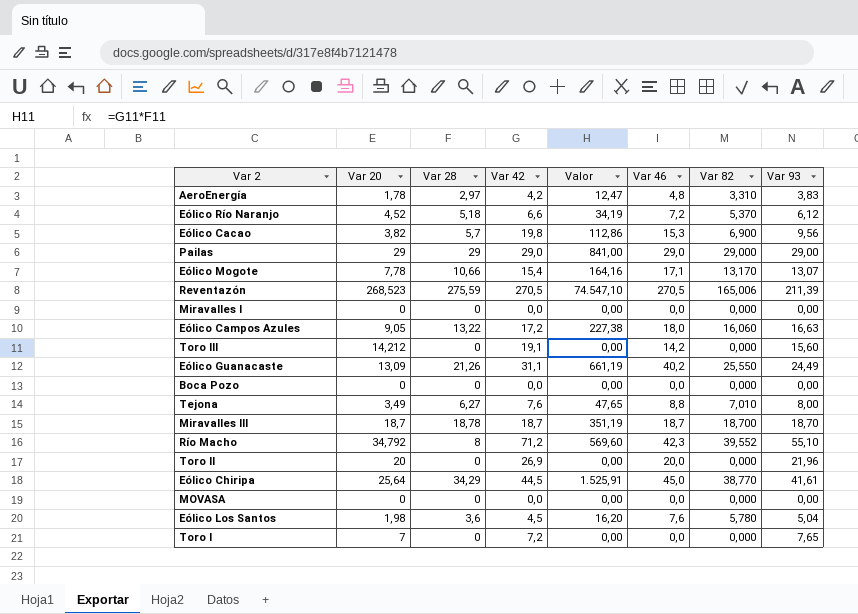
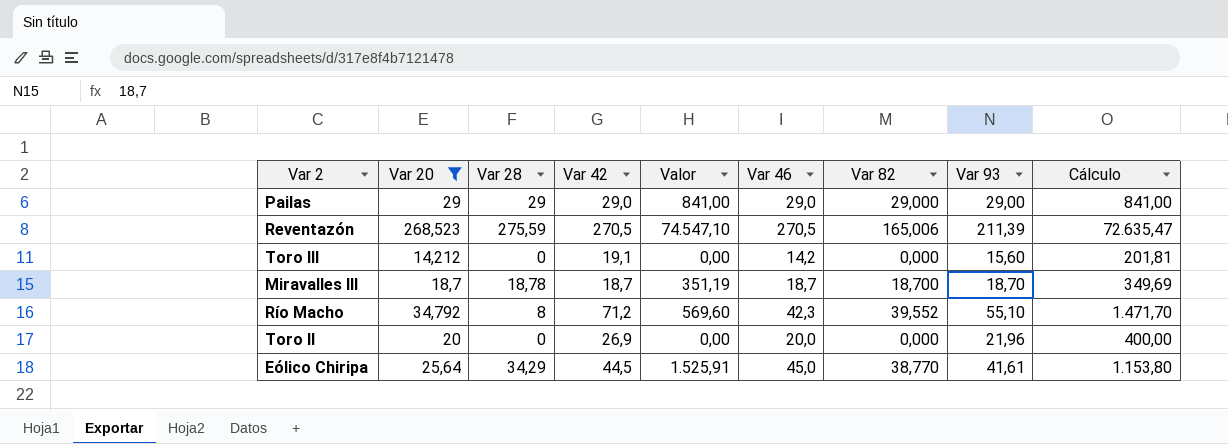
filter: none -> Var 20 >= 14,212
column Cálculo | formula: none -> [Var 20] * [Var 46]

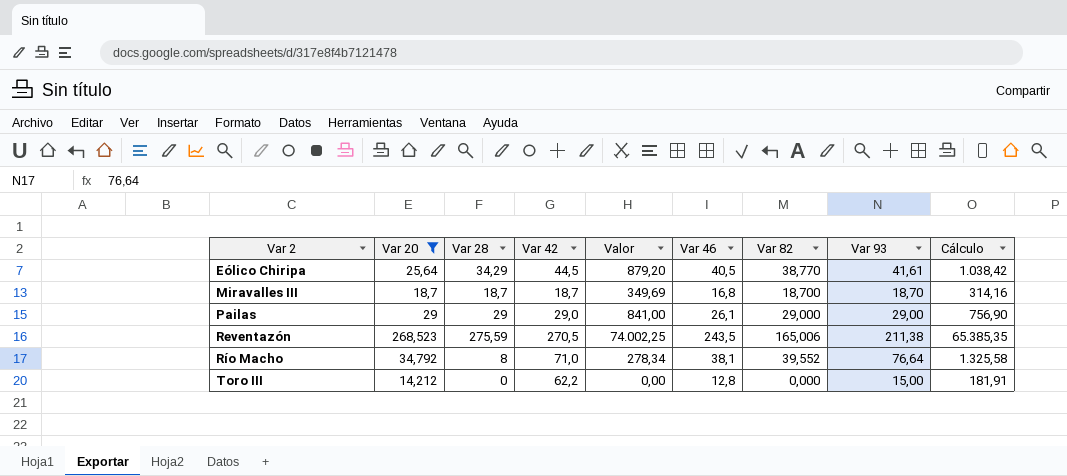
row order: none -> Var 2 ascending
column Valor | formula: [Var 28] * [Var 42] -> [Var 20] * [Var 28]
row Toro II: 20 | 0 | 26,9 | 0,00 | 20,0 | 0,000 | 21,96 | 400,00 -> none
Eólico Chiripa | Var 46: 45,0 -> 40,5
Eólico Chiripa | Cálculo: 1.153,80 -> 1.038,42
Miravalles III | Var 28: 18,78 -> 18,7
Miravalles III | Var 46: 18,7 -> 16,8
Miravalles III | Cálculo: 349,69 -> 314,16
Pailas | Var 46: 29,0 -> 26,1
Pailas | Cálculo: 841,00 -> 756,90
Reventazón | Var 46: 270,5 -> 243,5
Reventazón | Var 93: 211,39 -> 211,38
Reventazón | Cálculo: 72.635,47 -> 65.385,35
Río Macho | Var 42: 71,2 -> 71,0
Río Macho | Var 46: 42,3 -> 38,1
Río Macho | Var 93: 55,10 -> 76,64
Río Macho | Cálculo: 1.471,70 -> 1.325,58
Toro III | Var 42: 19,1 -> 62,2
Toro III | Var 46: 14,2 -> 12,8
Toro III | Var 93: 15,60 -> 15,00
Toro III | Cálculo: 201,81 -> 181,91

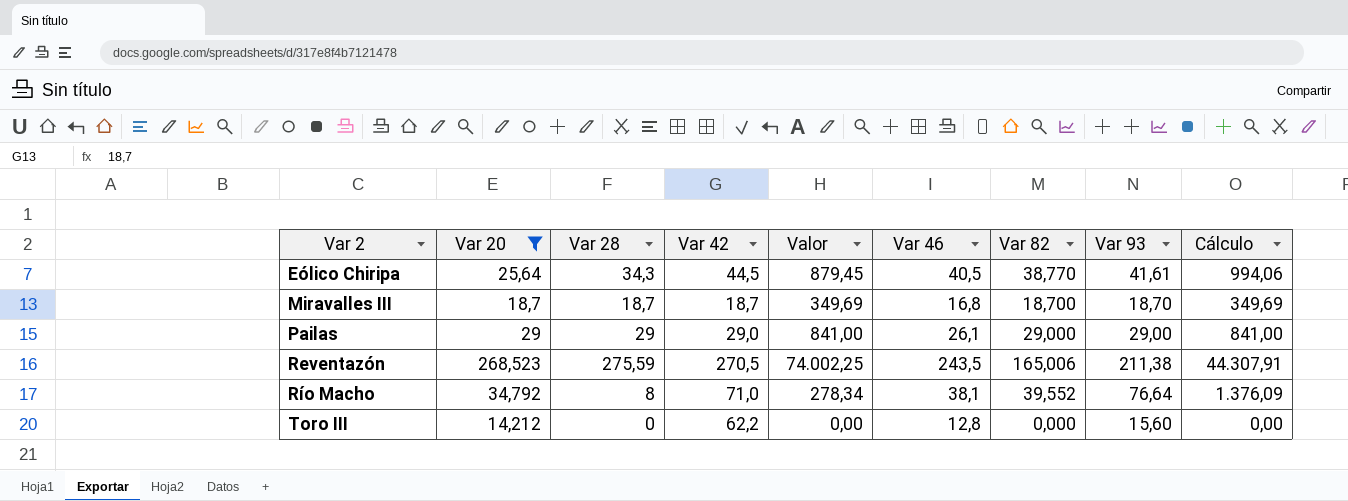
column Cálculo | formula: [Var 20] * [Var 46] -> [Var 20] * [Var 82]
Eólico Chiripa | Var 28: 34,29 -> 34,3
Eólico Chiripa | Valor: 879,20 -> 879,45
Toro III | Var 93: 15,00 -> 15,60

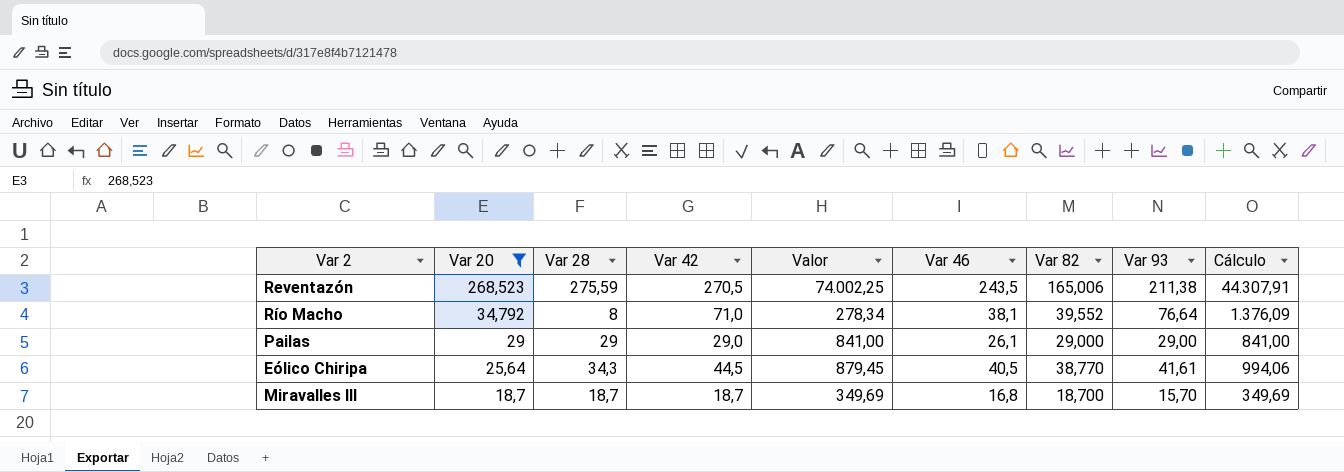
row order: Var 2 ascending -> Var 20 descending
row Toro III: 14,212 | 0 | 62,2 | 0,00 | 12,8 | 0,000 | 15,60 | 0,00 -> none
Miravalles III | Var 93: 18,70 -> 15,70

